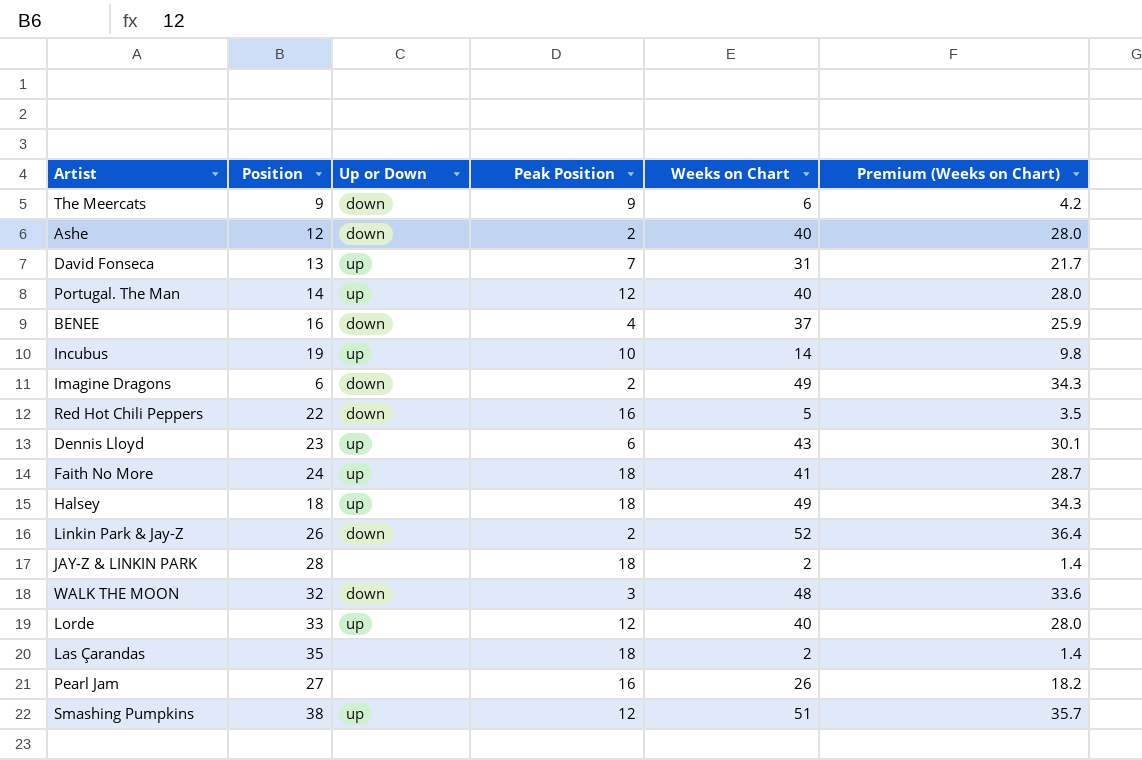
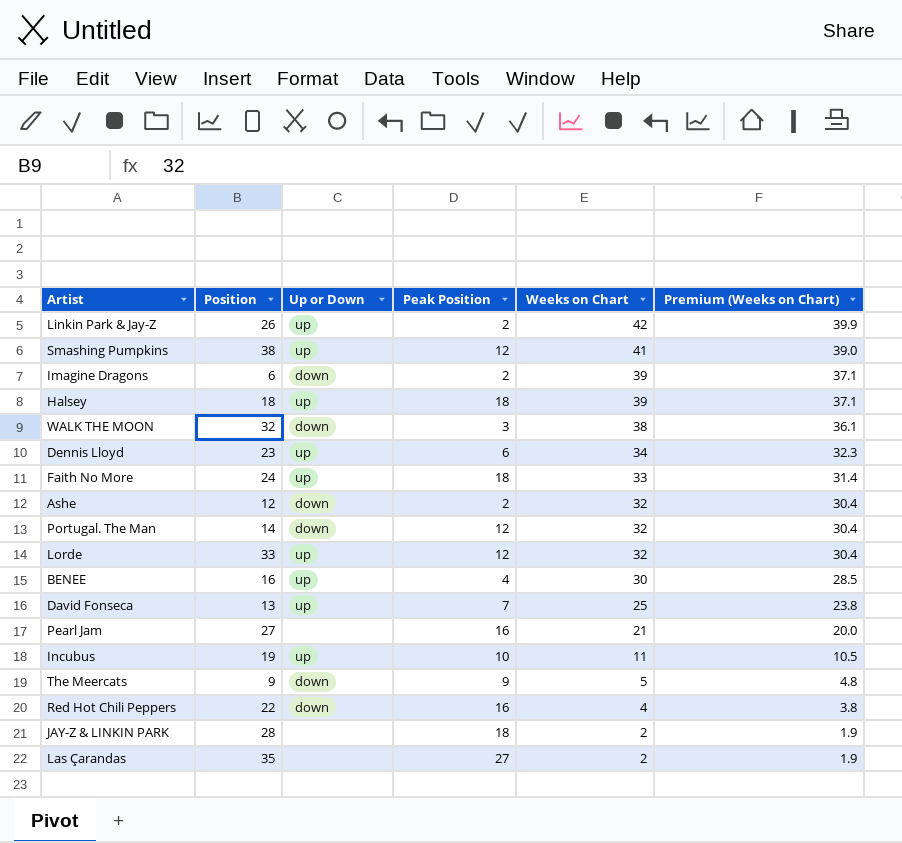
row order: none -> Weeks on Chart descending
column Premium (Weeks on Chart) | formula: [Weeks on Chart] * 0.7 -> [Weeks on Chart] * 0.95
Linkin Park & Jay-Z | Up or Down: down -> up
Linkin Park & Jay-Z | Weeks on Chart: 52 -> 42
Smashing Pumpkins | Weeks on Chart: 51 -> 41
Imagine Dragons | Weeks on Chart: 49 -> 39
Halsey | Weeks on Chart: 49 -> 39
WALK THE MOON | Weeks on Chart: 48 -> 38
Dennis Lloyd | Weeks on Chart: 43 -> 34
Faith No More | Weeks on Chart: 41 -> 33
Ashe | Weeks on Chart: 40 -> 32
Portugal. The Man | Up or Down: up -> down
Portugal. The Man | Weeks on Chart: 40 -> 32
Lorde | Weeks on Chart: 40 -> 32
BENEE | Up or Down: down -> up
BENEE | Weeks on Chart: 37 -> 30
David Fonseca | Weeks on Chart: 31 -> 25
Pearl Jam | Weeks on Chart: 26 -> 21
Incubus | Weeks on Chart: 14 -> 11
The Meercats | Weeks on Chart: 6 -> 5
Red Hot Chili Peppers | Weeks on Chart: 5 -> 4
Las Çarandas | Peak Position: 18 -> 27

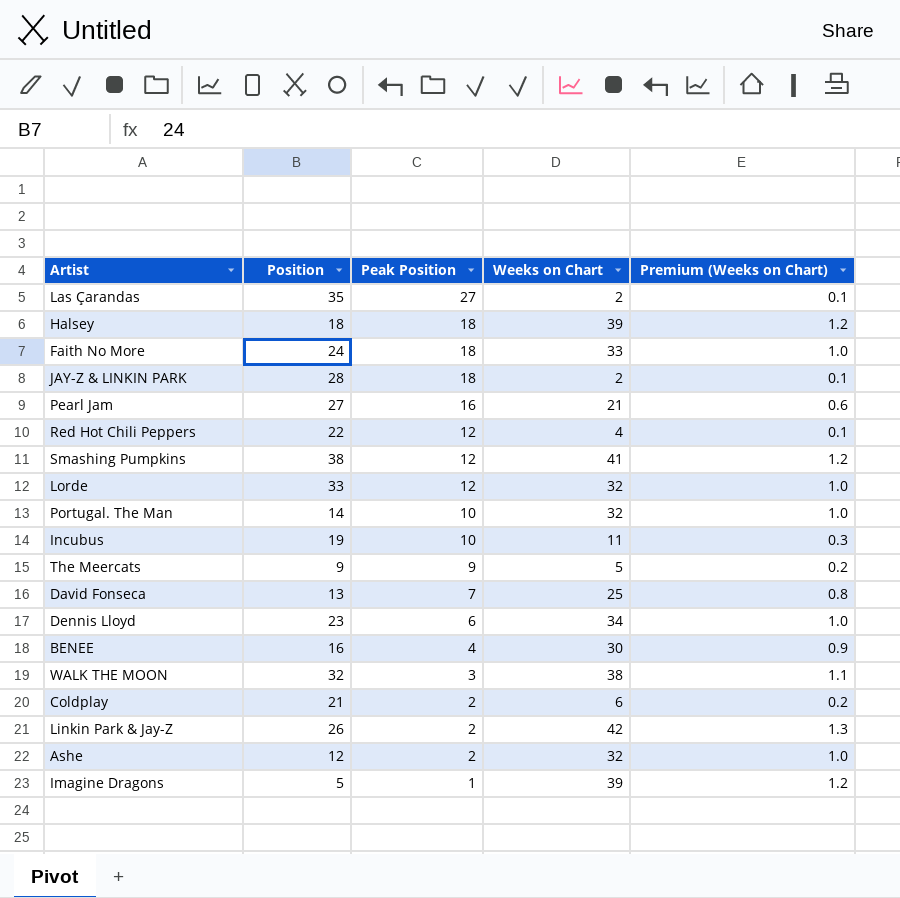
row order: Weeks on Chart descending -> Peak Position descending
column Up or Down | position: 3 -> none
column Premium (Weeks on Chart) | formula: [Weeks on Chart] * 0.95 -> [Weeks on Chart] * 0.03
Red Hot Chili Peppers | Peak Position: 16 -> 12
Portugal. The Man | Peak Position: 12 -> 10
row Coldplay: none -> 21 | 2 | 6 | 0.2
Imagine Dragons | Position: 6 -> 5
Imagine Dragons | Peak Position: 2 -> 1

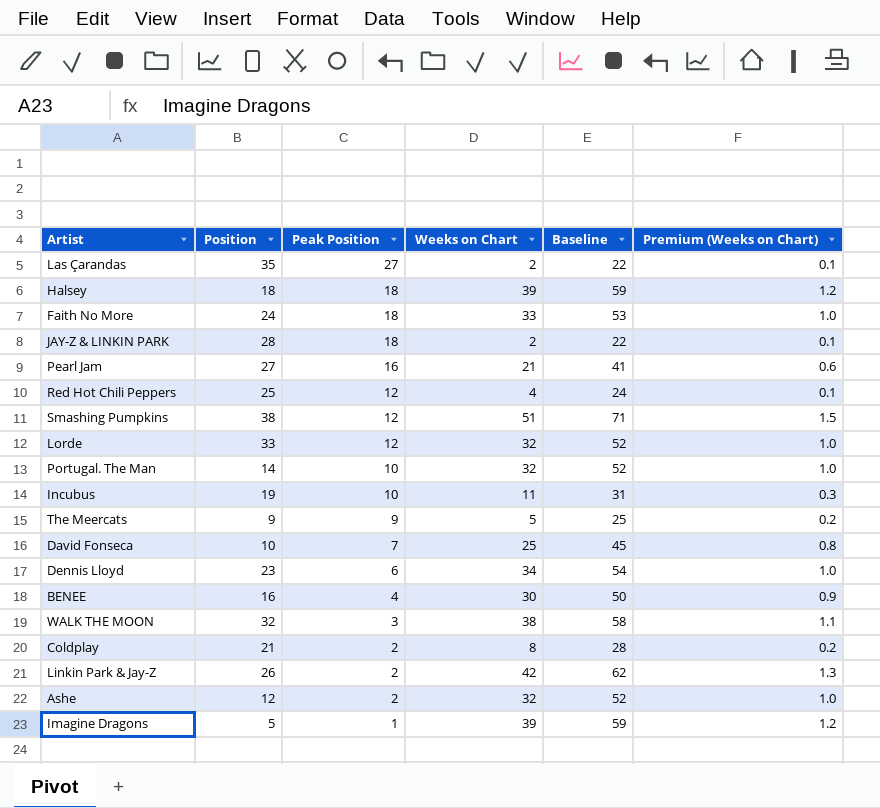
column Baseline | formula: none -> [Weeks on Chart] + 20
Red Hot Chili Peppers | Position: 22 -> 25
Smashing Pumpkins | Weeks on Chart: 41 -> 51
Smashing Pumpkins | Premium (Weeks on Chart): 1.2 -> 1.5
David Fonseca | Position: 13 -> 10
Coldplay | Weeks on Chart: 6 -> 8

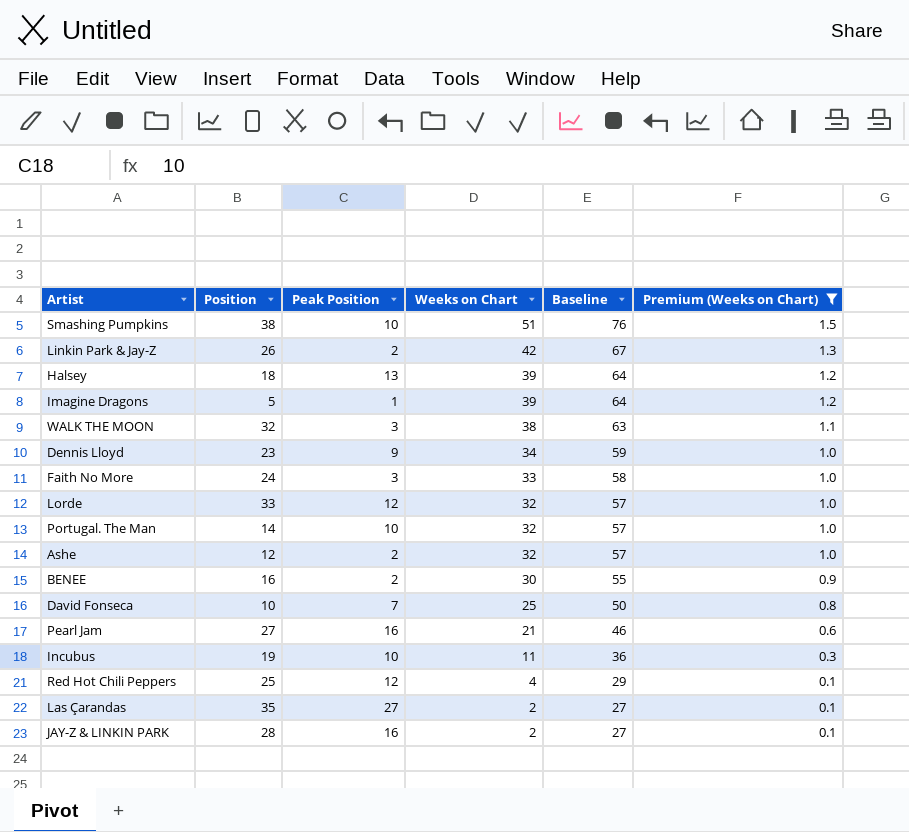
filter: none -> Premium (Weeks on Chart) != 0.2
row order: Peak Position descending -> Weeks on Chart descending
column Baseline | formula: [Weeks on Chart] + 20 -> [Weeks on Chart] + 25
Smashing Pumpkins | Peak Position: 12 -> 10
Halsey | Peak Position: 18 -> 13
Dennis Lloyd | Peak Position: 6 -> 9
Faith No More | Peak Position: 18 -> 3
BENEE | Peak Position: 4 -> 2
JAY-Z & LINKIN PARK | Peak Position: 18 -> 16

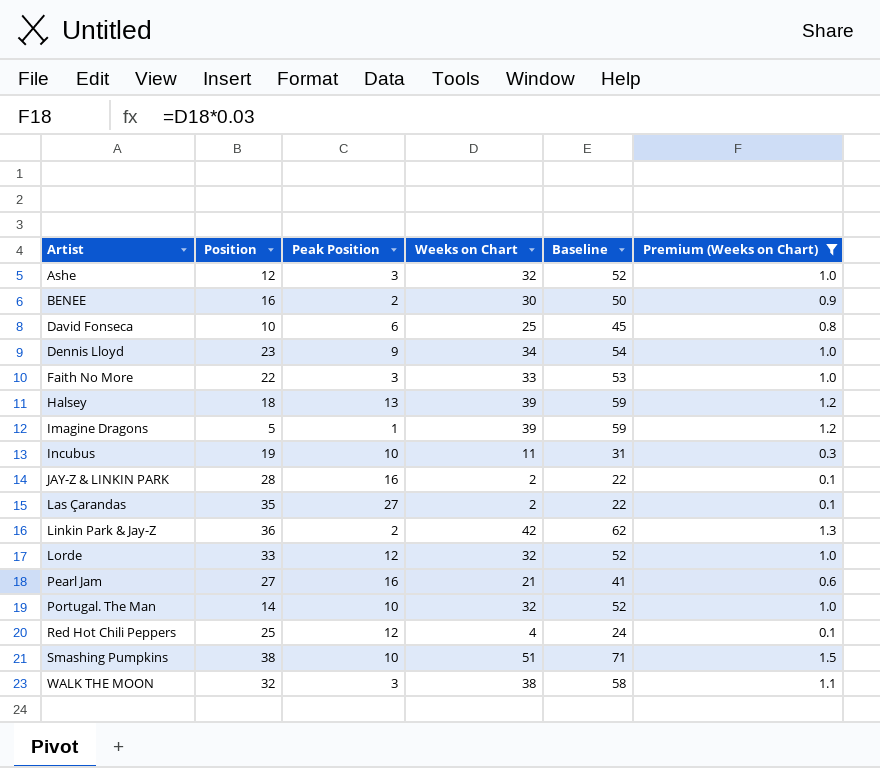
row order: Weeks on Chart descending -> Artist ascending
column Baseline | formula: [Weeks on Chart] + 25 -> [Weeks on Chart] + 20
Ashe | Peak Position: 2 -> 3
David Fonseca | Peak Position: 7 -> 6
Faith No More | Position: 24 -> 22
Linkin Park & Jay-Z | Position: 26 -> 36

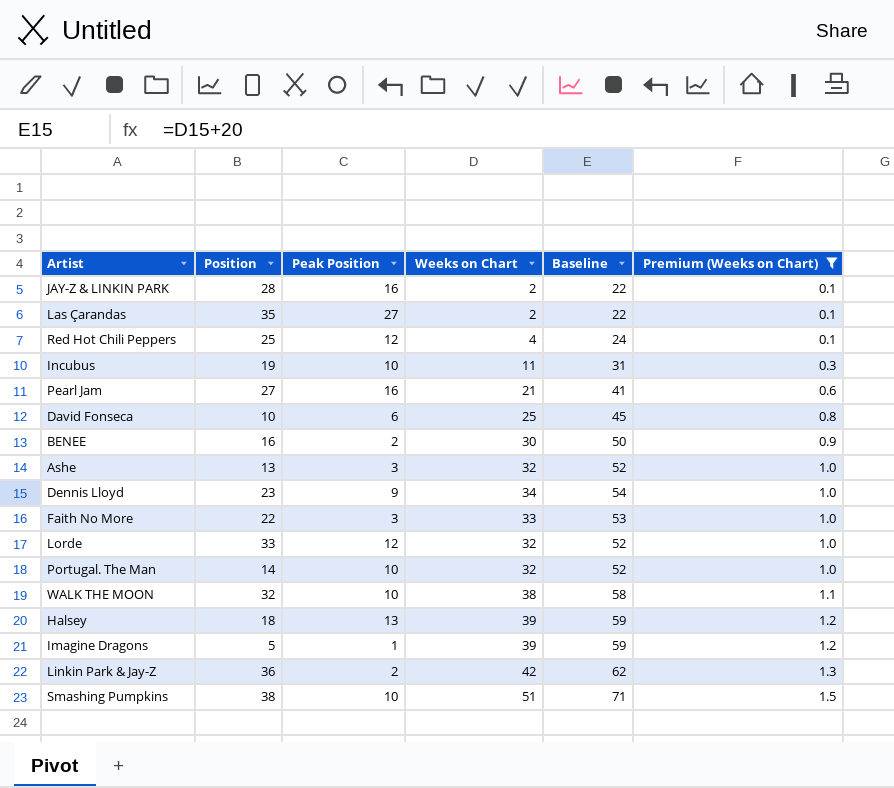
row order: Artist ascending -> Premium (Weeks on Chart) ascending
Ashe | Position: 12 -> 13
WALK THE MOON | Peak Position: 3 -> 10

